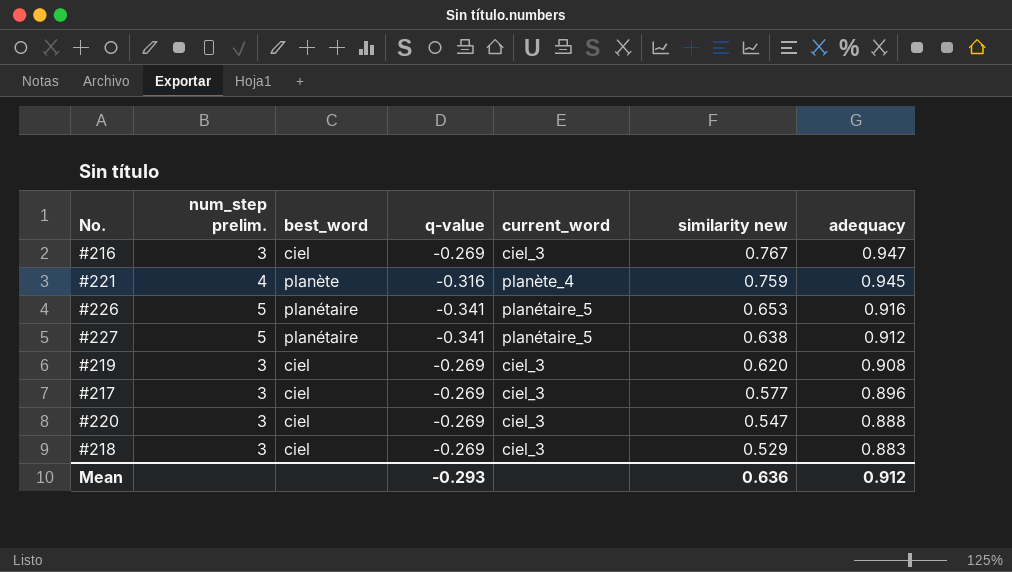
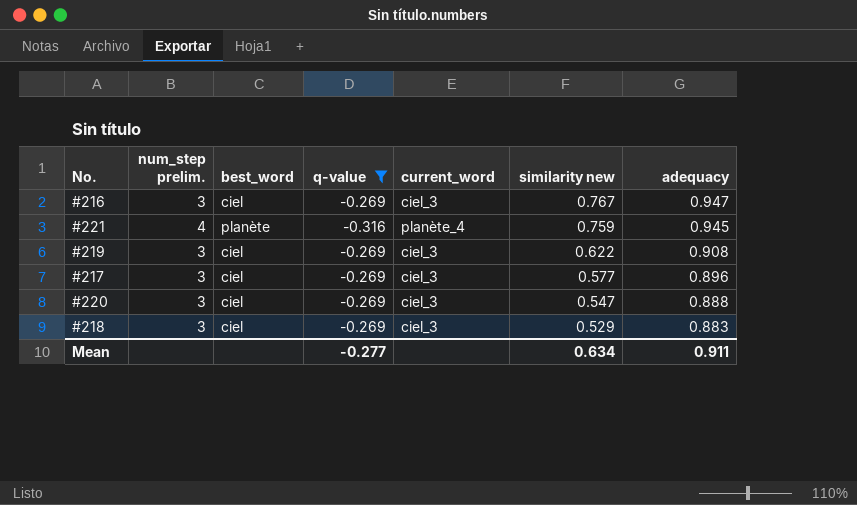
filter: none -> q-value != -0.341
#219 | similarity new: 0.620 -> 0.622
Mean | q-value: -0.293 -> -0.277
Mean | similarity new: 0.636 -> 0.634
Mean | adequacy: 0.912 -> 0.911

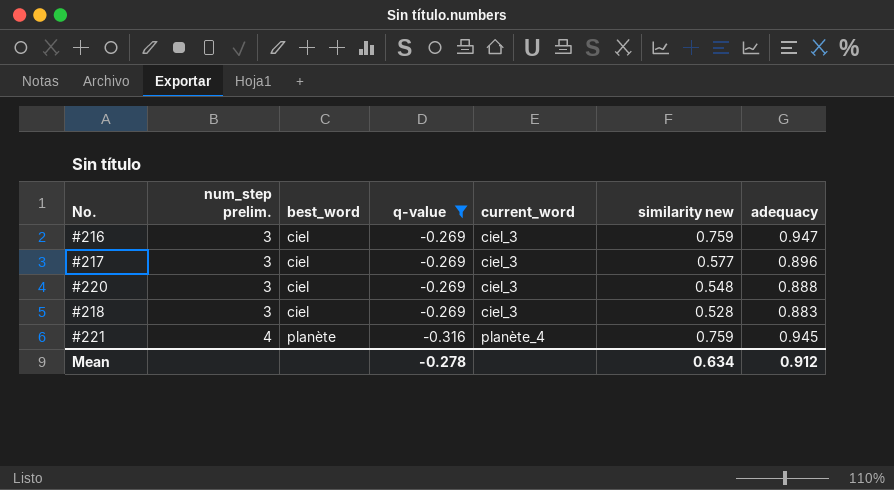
row order: similarity new descending -> num_step prelim. ascending
row #219: 3 | ciel | -0.269 | ciel_3 | 0.622 | 0.908 -> none
#216 | similarity new: 0.767 -> 0.759
#220 | similarity new: 0.547 -> 0.548
#218 | similarity new: 0.529 -> 0.528
Mean | q-value: -0.277 -> -0.278
Mean | adequacy: 0.911 -> 0.912

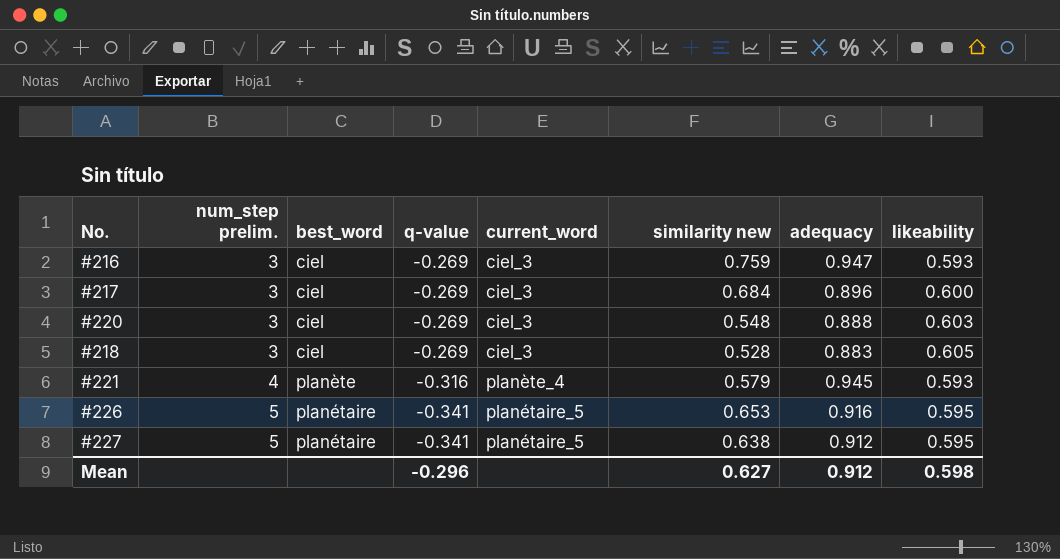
filter: q-value != -0.341 -> none
column likeability | position: none -> 8
#217 | similarity new: 0.577 -> 0.684
#221 | similarity new: 0.759 -> 0.579
Mean | q-value: -0.278 -> -0.296
Mean | similarity new: 0.634 -> 0.627

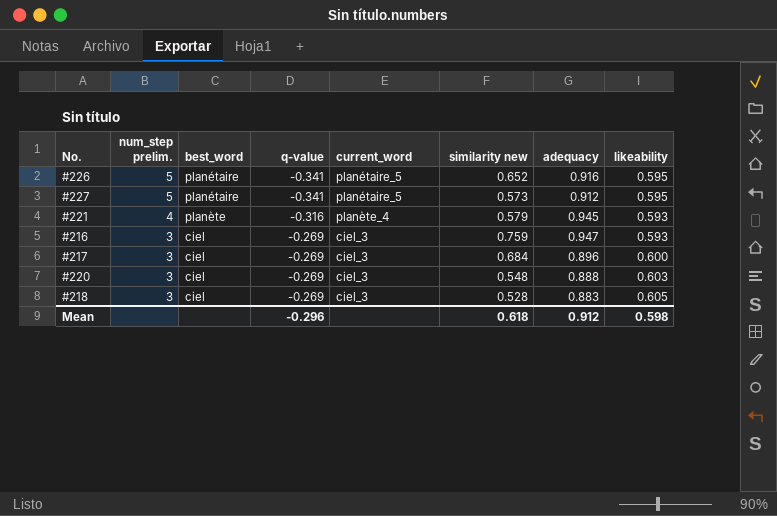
row order: num_step prelim. ascending -> num_step prelim. descending
#226 | similarity new: 0.653 -> 0.652
#227 | similarity new: 0.638 -> 0.573
Mean | similarity new: 0.627 -> 0.618

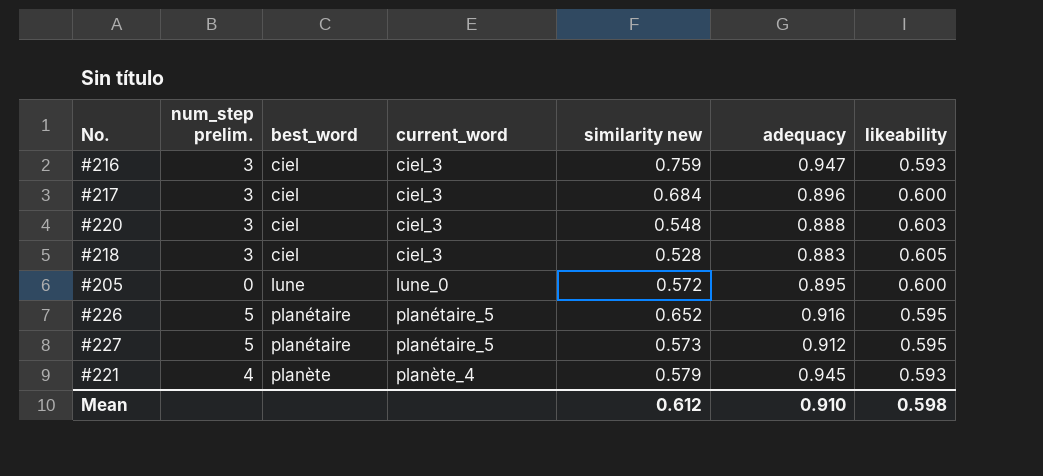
row order: num_step prelim. descending -> best_word ascending
column q-value | position: 4 -> none
row #205: none -> 0 | lune | lune_0 | 0.572 | 0.895 | 0.600
Mean | similarity new: 0.618 -> 0.612
Mean | adequacy: 0.912 -> 0.910

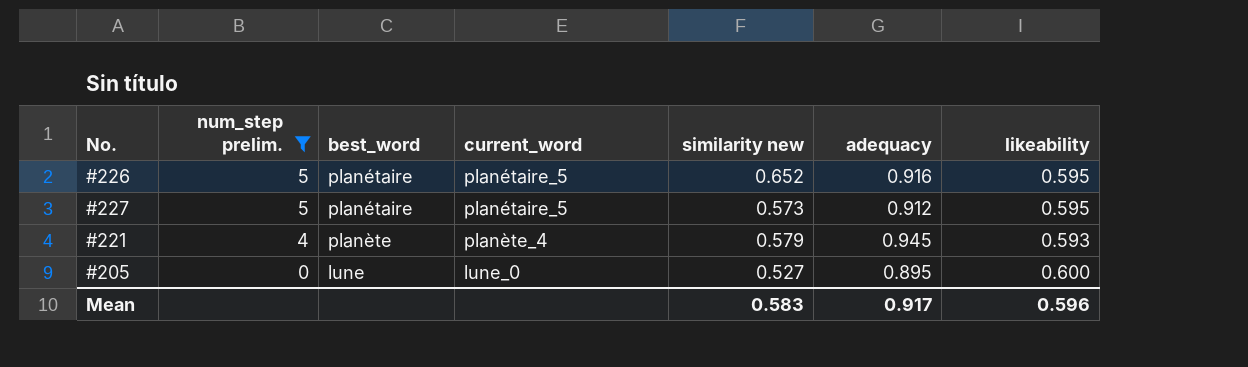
filter: none -> num_step prelim. != 3
row order: best_word ascending -> num_step prelim. descending
#205 | similarity new: 0.572 -> 0.527
Mean | similarity new: 0.612 -> 0.583
Mean | adequacy: 0.910 -> 0.917
Mean | likeability: 0.598 -> 0.596

